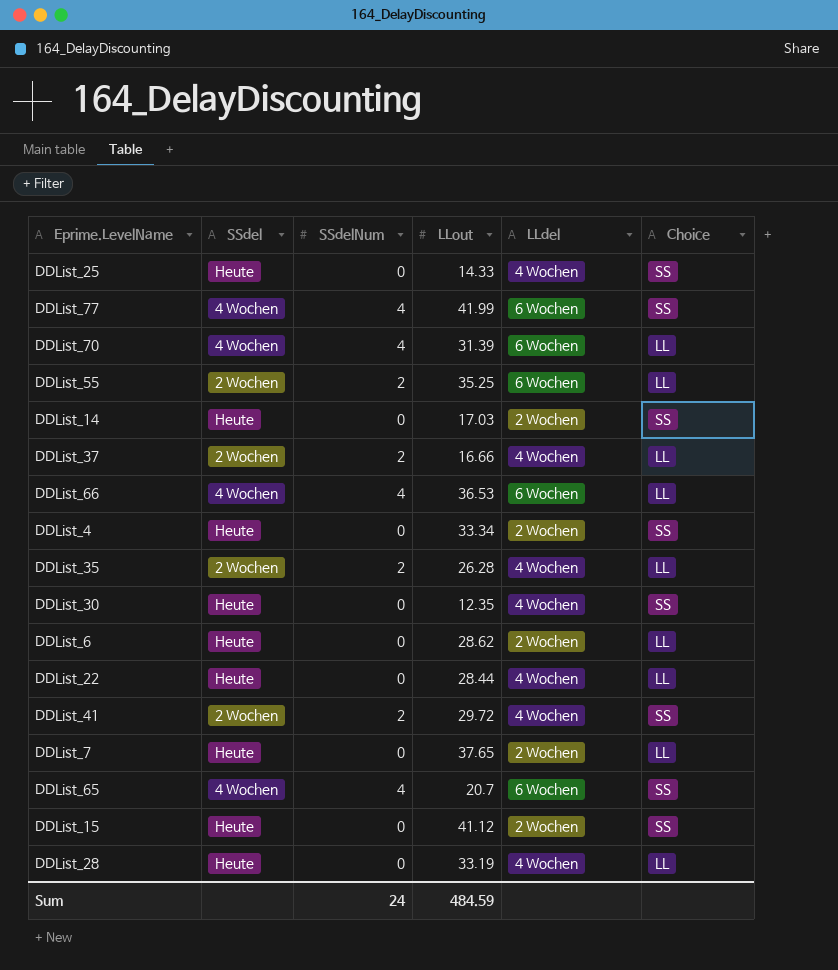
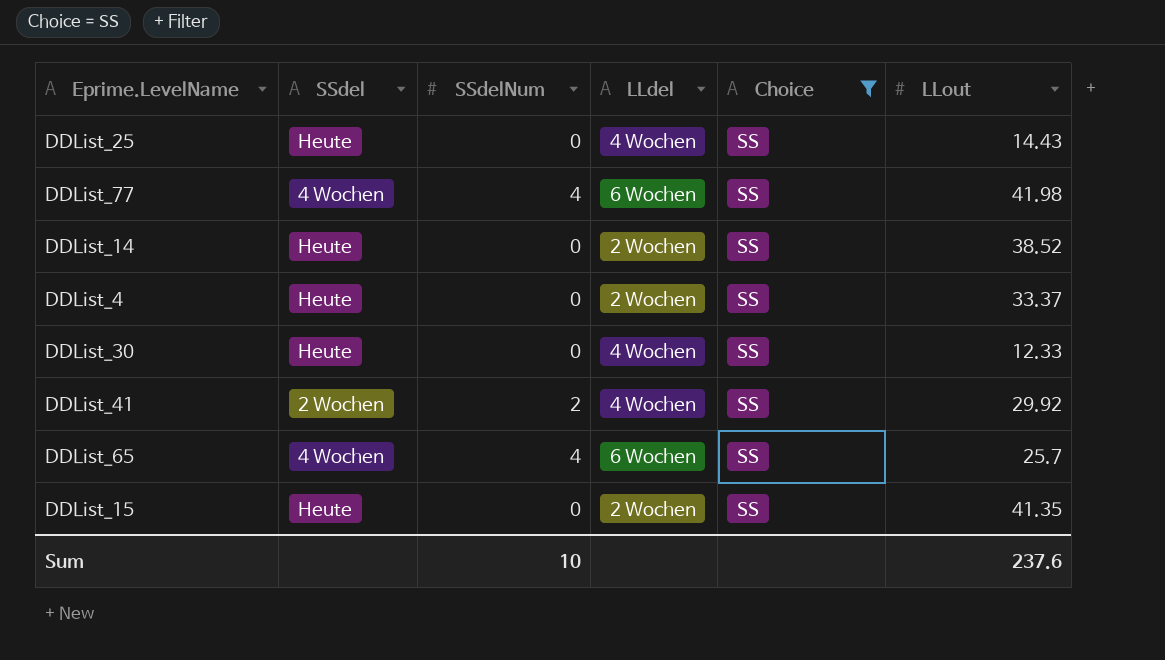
filter: none -> Choice = SS
column LLout | position: 4 -> 6
DDList_25 | LLout: 14.33 -> 14.43
DDList_77 | LLout: 41.99 -> 41.98
DDList_14 | LLout: 17.03 -> 38.52
DDList_4 | LLout: 33.34 -> 33.37
DDList_30 | LLout: 12.35 -> 12.33
DDList_41 | LLout: 29.72 -> 29.92
DDList_65 | LLout: 20.7 -> 25.7
DDList_15 | LLout: 41.12 -> 41.35
Sum | SSdelNum: 24 -> 10
Sum | LLout: 484.59 -> 237.6

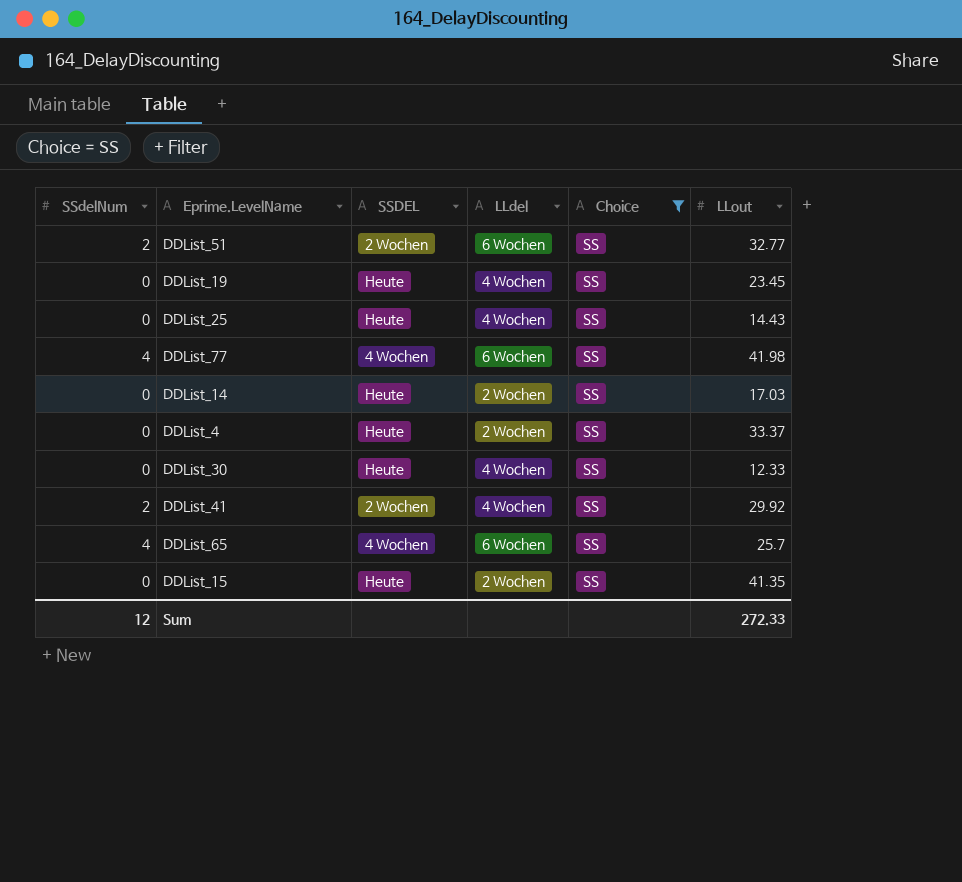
column SSdelNum | position: 3 -> 1
column name: SSdel -> SSDEL
row DDList_51: none -> 2 | 2 Wochen | 6 Wochen | SS | 32.77
row DDList_19: none -> 0 | Heute | 4 Wochen | SS | 23.45
DDList_14 | LLout: 38.52 -> 17.03
Sum | SSdelNum: 10 -> 12
Sum | LLout: 237.6 -> 272.33

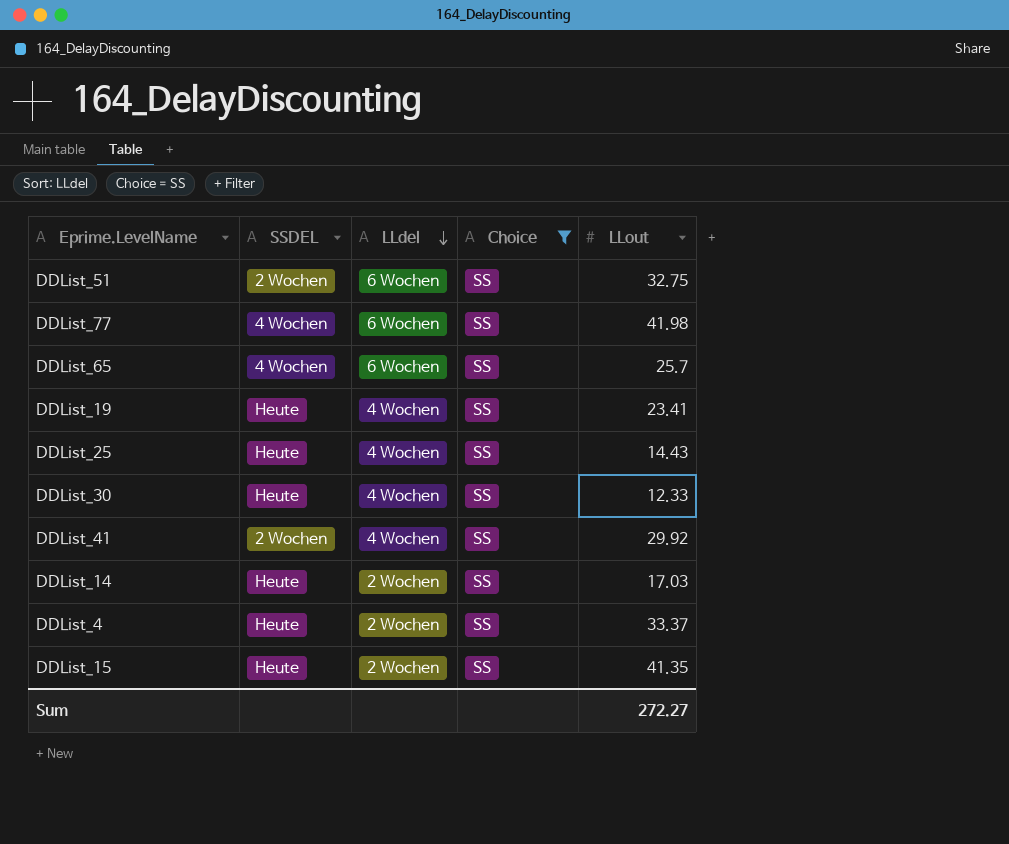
row order: none -> LLdel descending
column SSdelNum | position: 1 -> none
DDList_51 | LLout: 32.77 -> 32.75
DDList_19 | LLout: 23.45 -> 23.41
Sum | LLout: 272.33 -> 272.27

